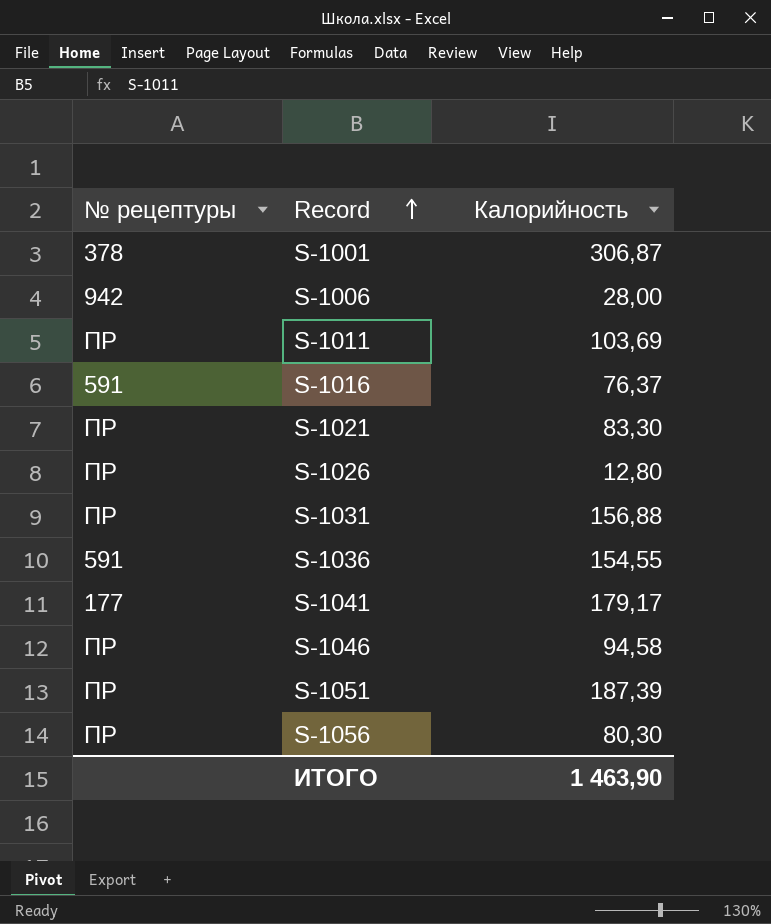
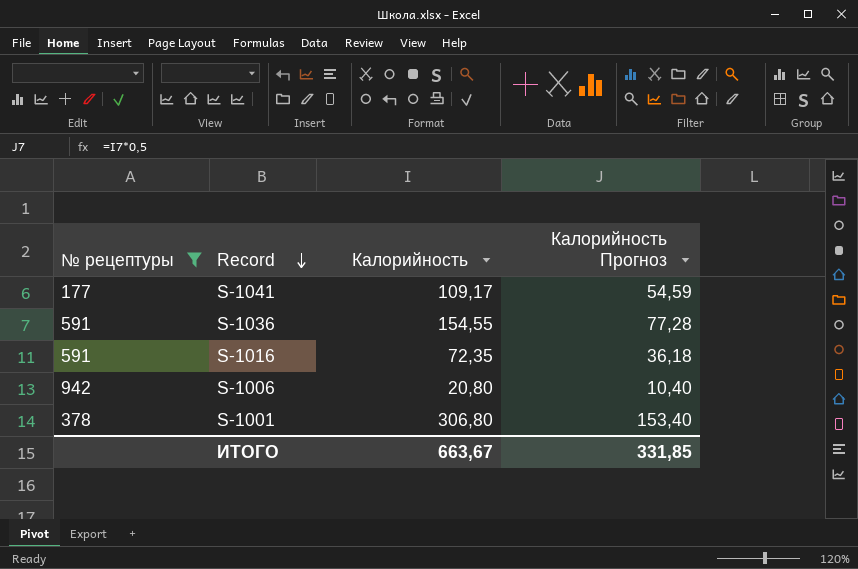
filter: none -> № рецептуры != ПР
row order: Record ascending -> Record descending
column Калорийность Прогноз | formula: none -> [Калорийность] * 0,5
S-1041 | Калорийность: 179,17 -> 109,17
S-1016 | Калорийность: 76,37 -> 72,35
S-1006 | Калорийность: 28,00 -> 20,80
S-1001 | Калорийность: 306,87 -> 306,80
ИТОГО | Калорийность: 1 463,90 -> 663,67

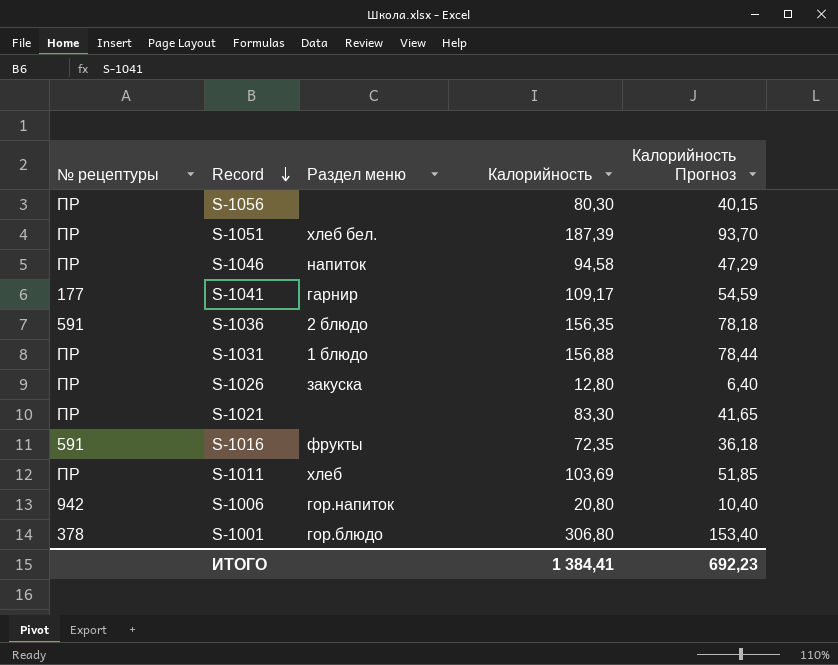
filter: № рецептуры != ПР -> none
column Раздел меню | position: none -> 3
S-1036 | Калорийность: 154,55 -> 156,35
S-1036 | Калорийность Прогноз: 77,28 -> 78,18
ИТОГО | Калорийность: 663,67 -> 1 384,41
ИТОГО | Калорийность Прогноз: 331,85 -> 692,23

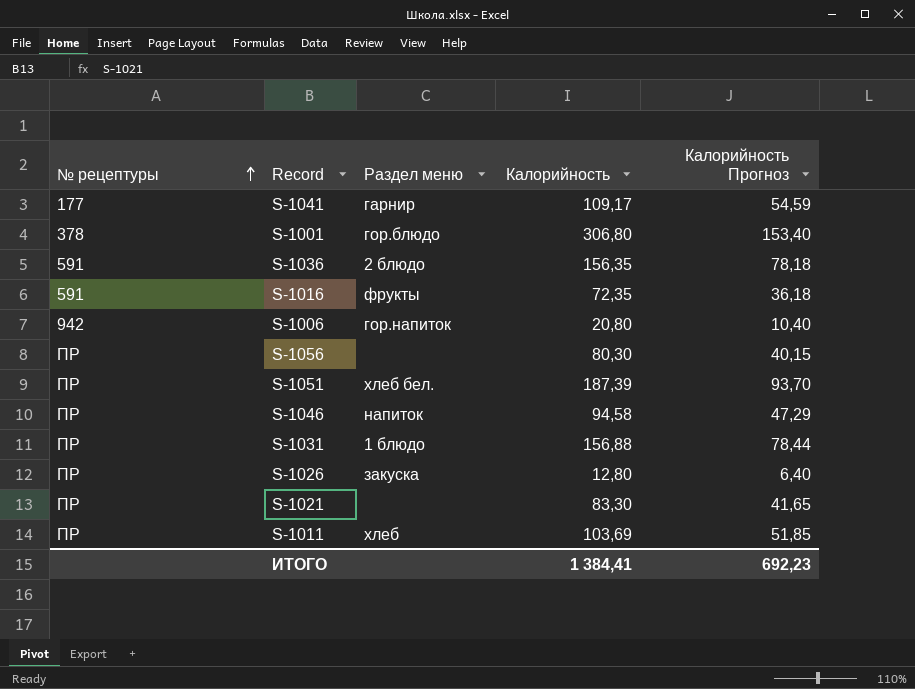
row order: Record descending -> № рецептуры ascending

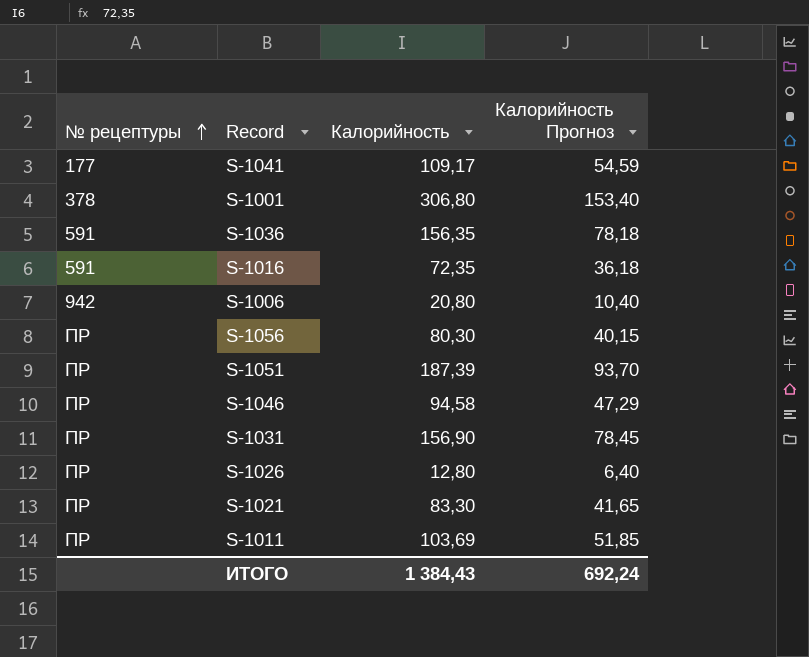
column Раздел меню | position: 3 -> none
S-1031 | Калорийность: 156,88 -> 156,90
S-1031 | Калорийность Прогноз: 78,44 -> 78,45
ИТОГО | Калорийность: 1 384,41 -> 1 384,43
ИТОГО | Калорийность Прогноз: 692,23 -> 692,24

